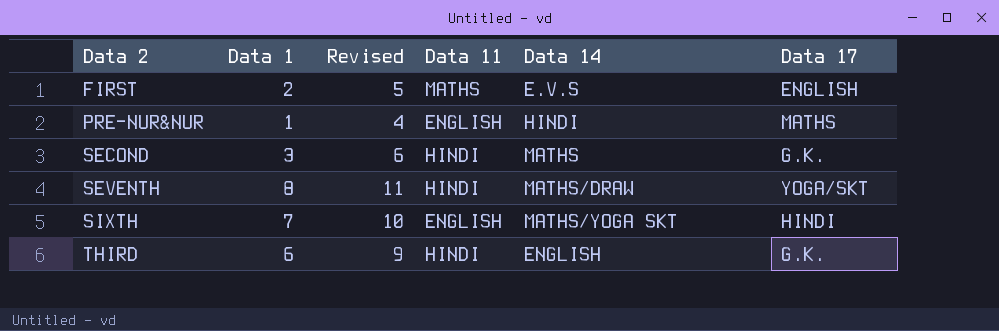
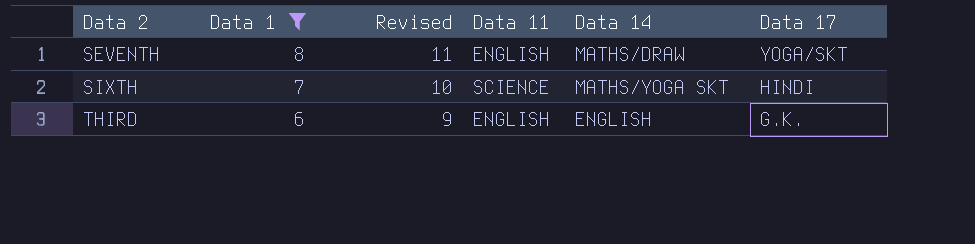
filter: none -> Data 1 >= 6
SEVENTH | Data 11: HINDI -> ENGLISH
SIXTH | Data 11: ENGLISH -> SCIENCE
THIRD | Data 11: HINDI -> ENGLISH

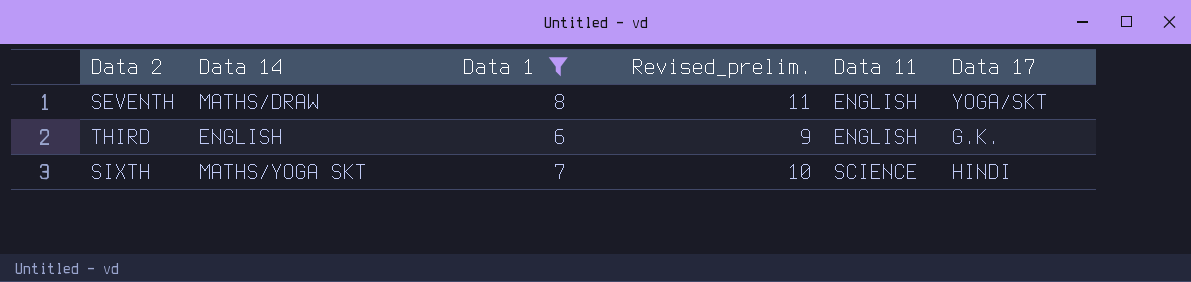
row order: Data 2 ascending -> Data 11 ascending
column Data 14 | position: 5 -> 2
column name: Revised -> Revised_prelim.

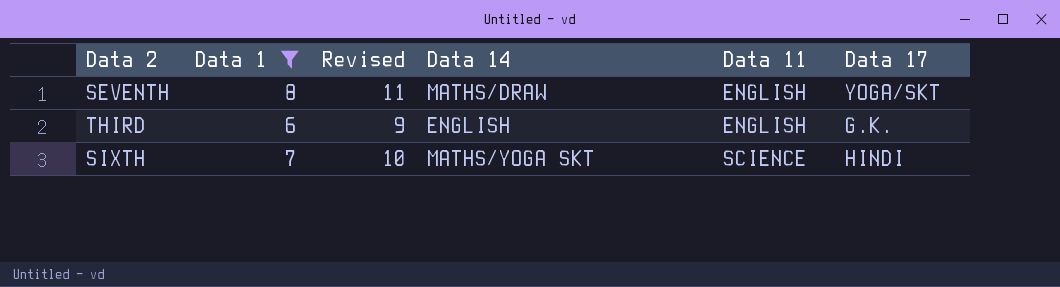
column name: Revised_prelim. -> Revised
column Data 14 | position: 2 -> 4

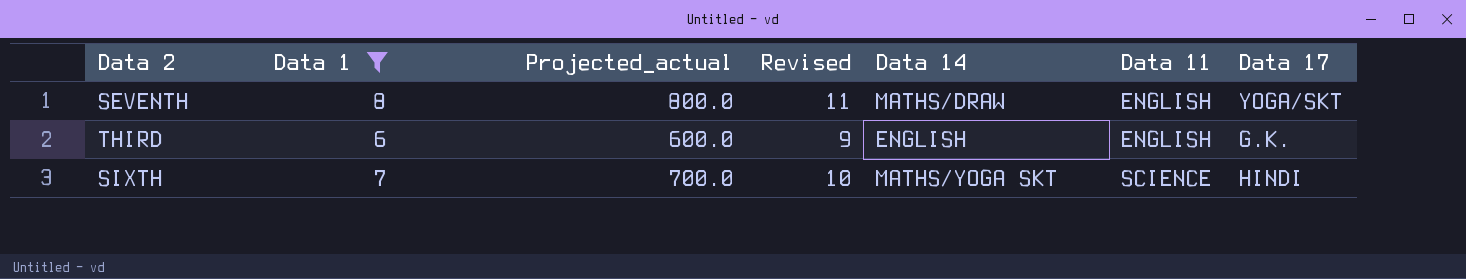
column Projected_actual | formula: none -> [Data 1] * 100

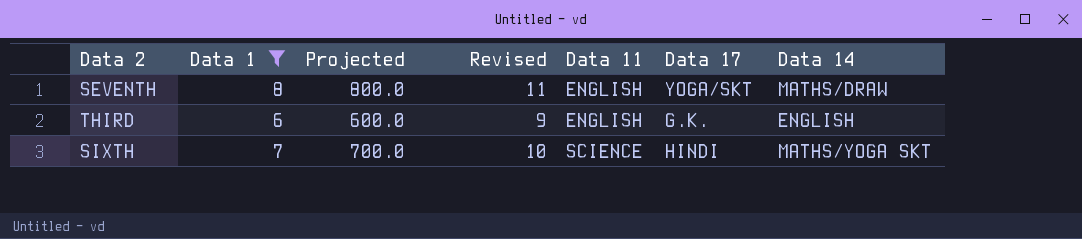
column name: Projected_actual -> Projected
column Data 14 | position: 5 -> 7

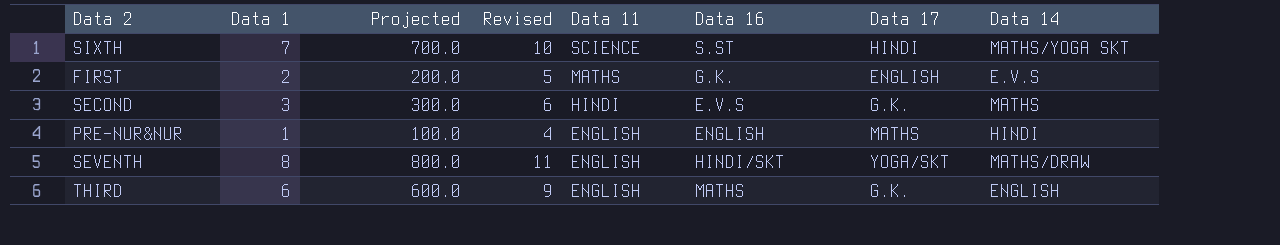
filter: Data 1 >= 6 -> none
row order: Data 11 ascending -> Data 11 descending
column Data 16 | position: none -> 6

